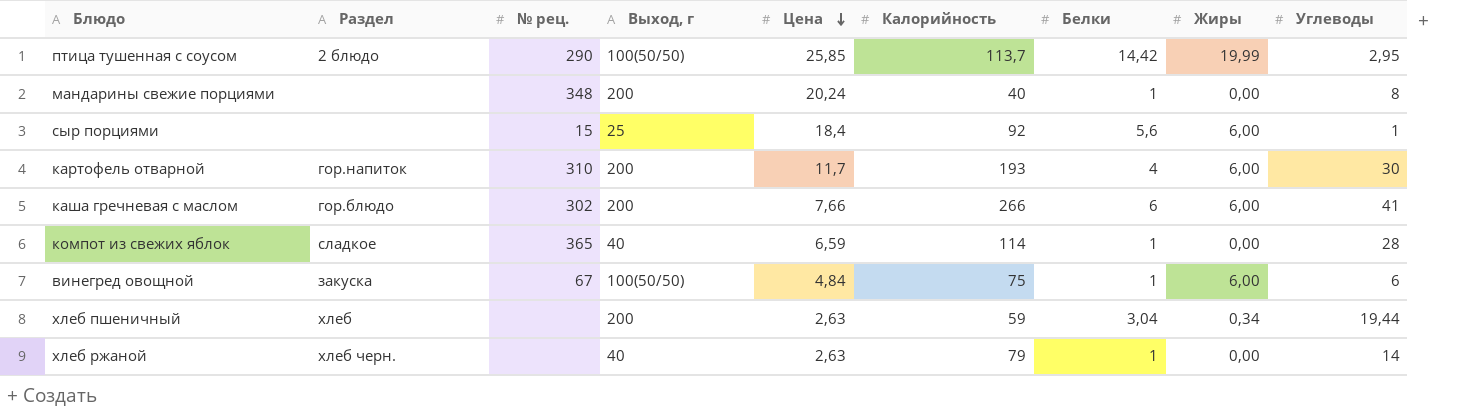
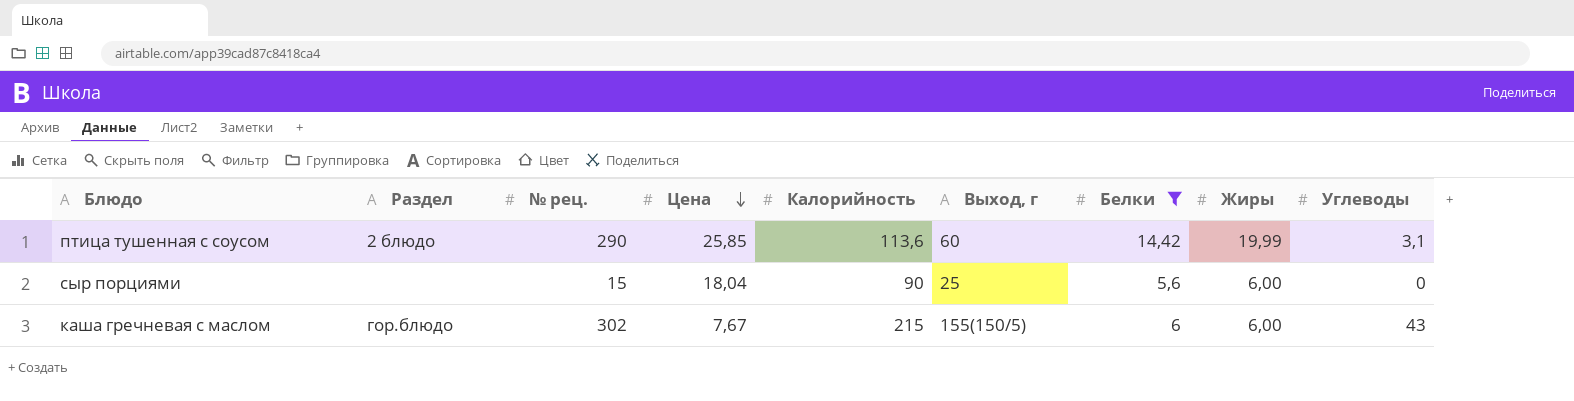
filter: none -> Белки >= 5,6
column Выход, г | position: 4 -> 6
птица тушенная с соусом | Калорийность: 113,7 -> 113,6
птица тушенная с соусом | Выход, г: 100(50/50) -> 60
птица тушенная с соусом | Углеводы: 2,95 -> 3,1
сыр порциями | Цена: 18,4 -> 18,04
сыр порциями | Калорийность: 92 -> 90
сыр порциями | Углеводы: 1 -> 0
каша гречневая с маслом | Цена: 7,66 -> 7,67
каша гречневая с маслом | Калорийность: 266 -> 215
каша гречневая с маслом | Выход, г: 200 -> 155(150/5)
каша гречневая с маслом | Углеводы: 41 -> 43

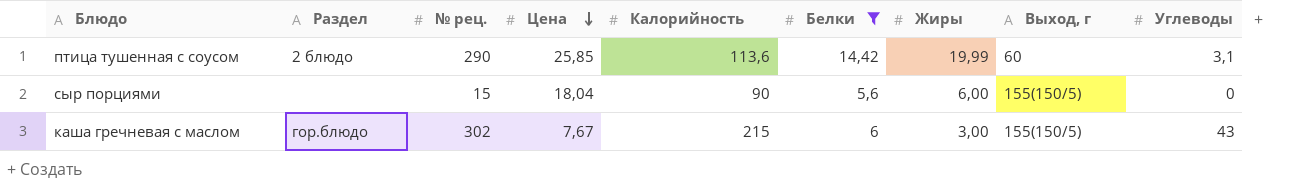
column Выход, г | position: 6 -> 8
сыр порциями | Выход, г: 25 -> 155(150/5)
каша гречневая с маслом | Жиры: 6,00 -> 3,00

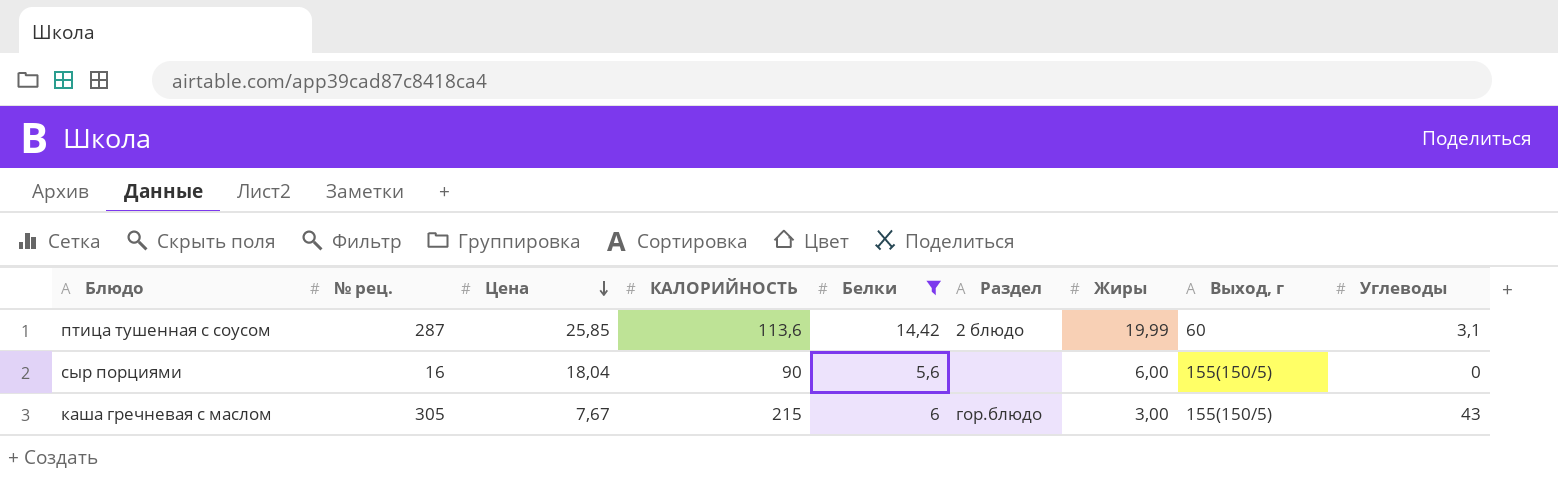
column name: Калорийность -> КАЛОРИЙНОСТЬ
column Раздел | position: 2 -> 6
птица тушенная с соусом | № рец.: 290 -> 287
сыр порциями | № рец.: 15 -> 16
каша гречневая с маслом | № рец.: 302 -> 305

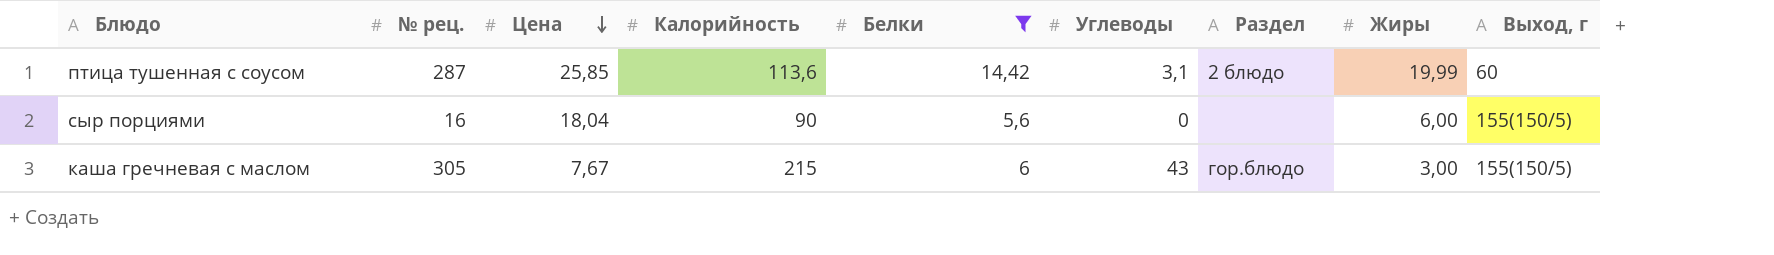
column name: КАЛОРИЙНОСТЬ -> Калорийность
column Углеводы | position: 9 -> 6

